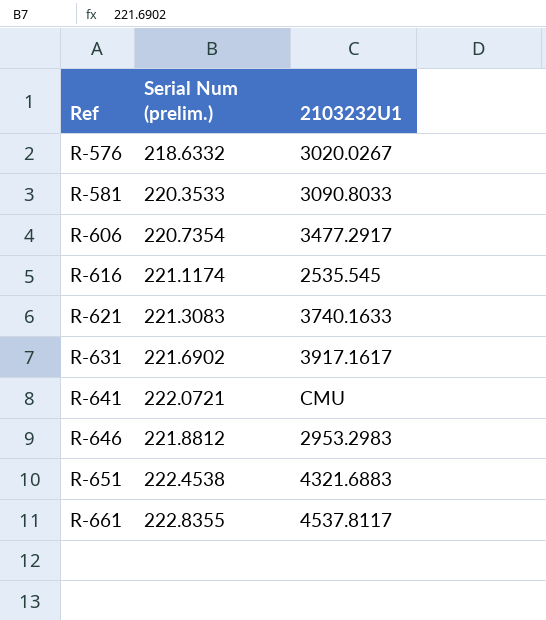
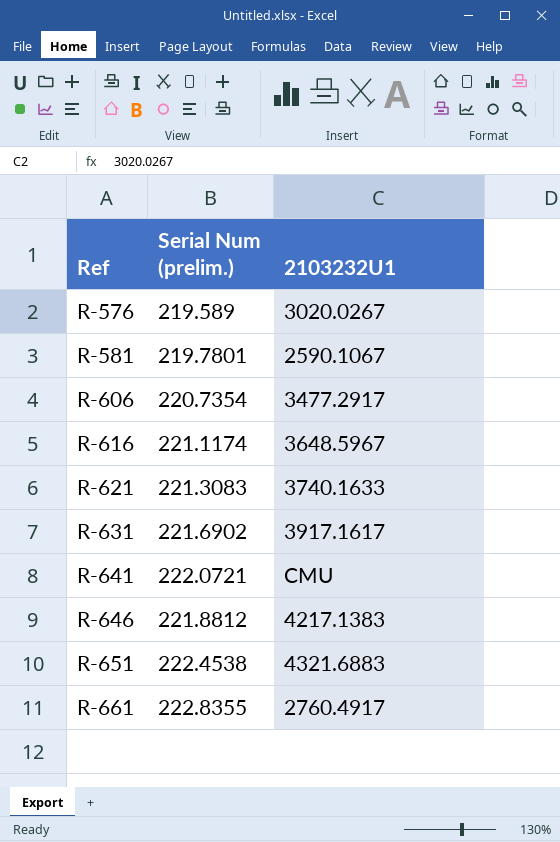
R-576 | Serial Num (prelim.): 218.6332 -> 219.589
R-581 | Serial Num (prelim.): 220.3533 -> 219.7801
R-581 | 2103232U1: 3090.8033 -> 2590.1067
R-616 | 2103232U1: 2535.545 -> 3648.5967
R-646 | 2103232U1: 2953.2983 -> 4217.1383
R-661 | 2103232U1: 4537.8117 -> 2760.4917

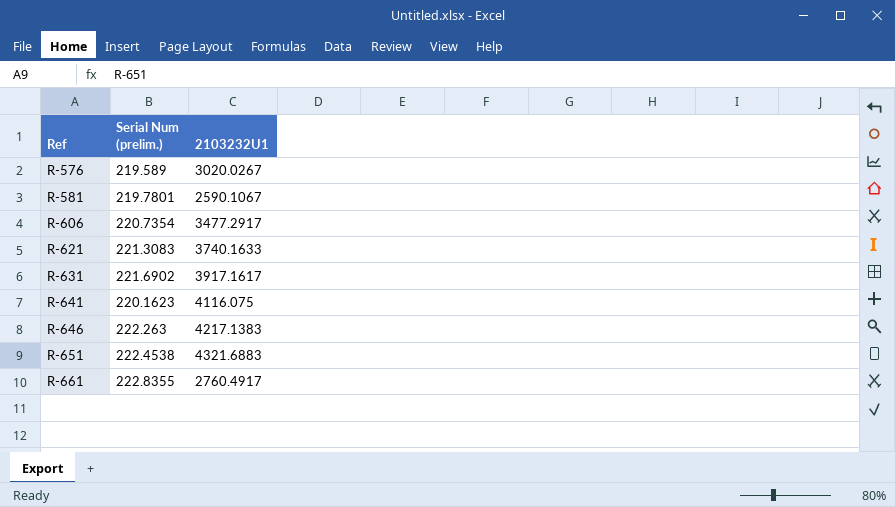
row R-616: 221.1174 | 3648.5967 -> none
R-641 | Serial Num (prelim.): 222.0721 -> 220.1623
R-641 | 2103232U1: CMU -> 4116.075
R-646 | Serial Num (prelim.): 221.8812 -> 222.263

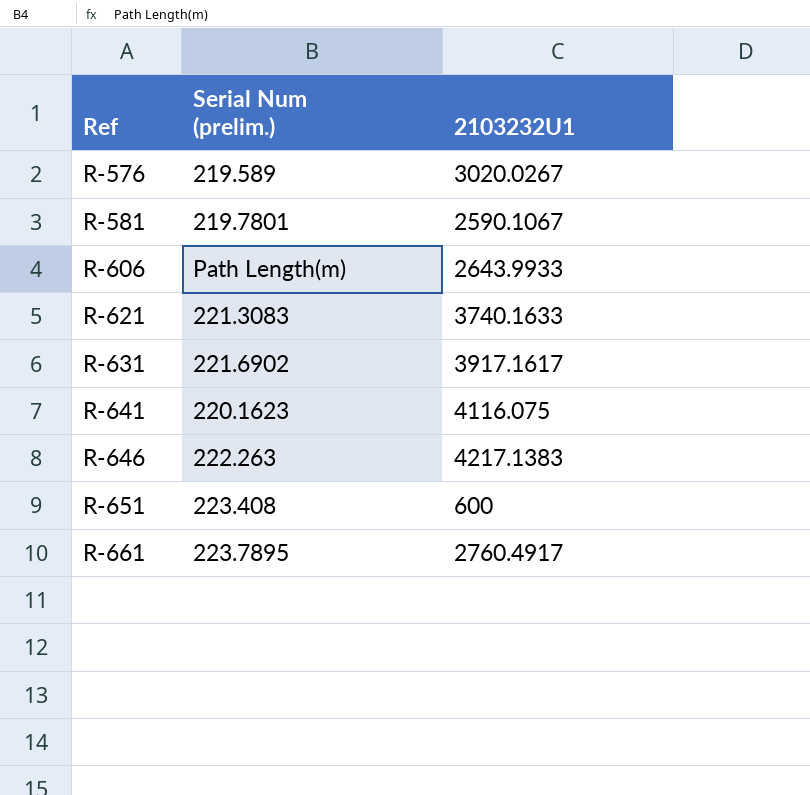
R-606 | Serial Num (prelim.): 220.7354 -> Path Length(m)
R-606 | 2103232U1: 3477.2917 -> 2643.9933
R-651 | Serial Num (prelim.): 222.4538 -> 223.408
R-651 | 2103232U1: 4321.6883 -> 600
R-661 | Serial Num (prelim.): 222.8355 -> 223.7895

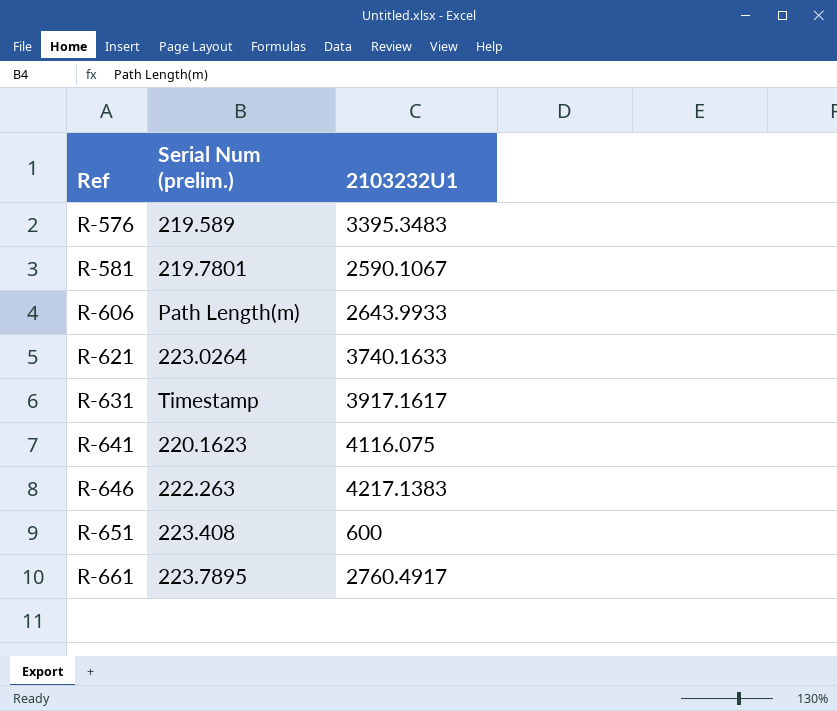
R-576 | 2103232U1: 3020.0267 -> 3395.3483
R-621 | Serial Num (prelim.): 221.3083 -> 223.0264
R-631 | Serial Num (prelim.): 221.6902 -> Timestamp

